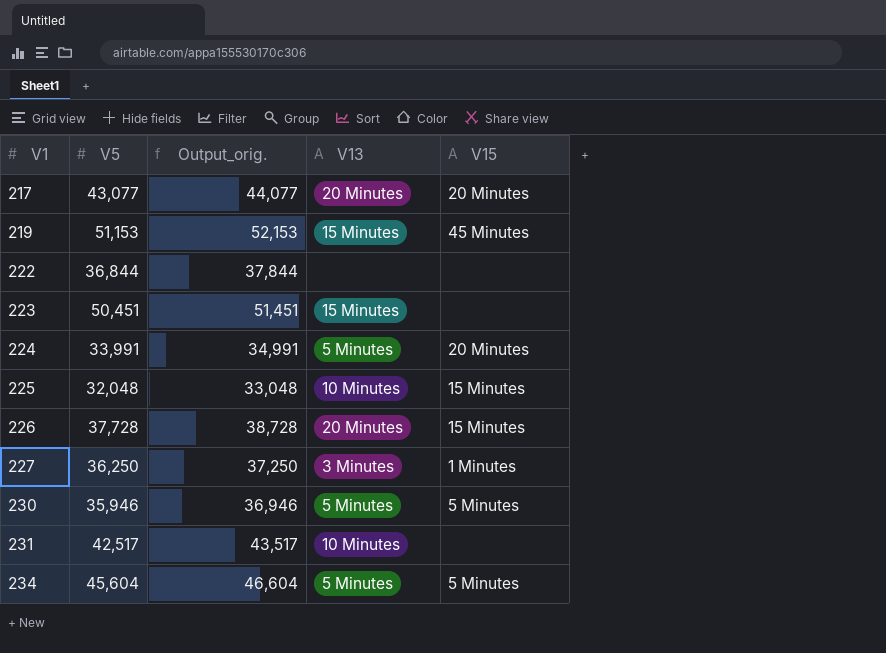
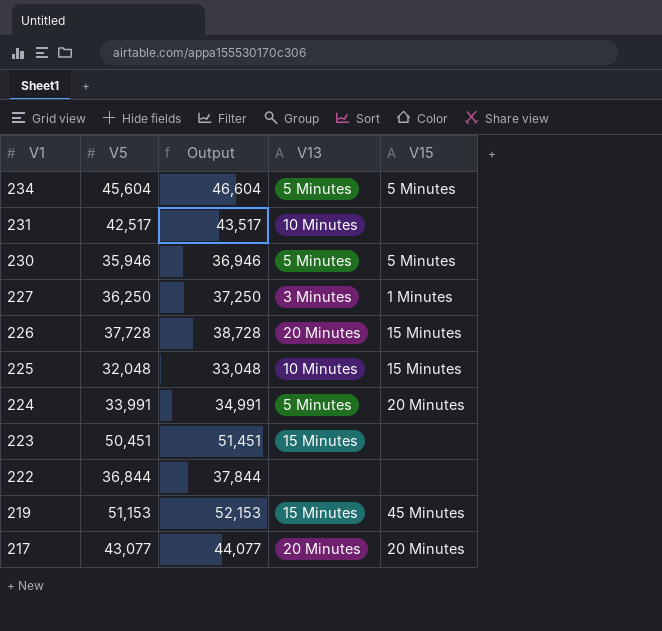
row order: V1 ascending -> V1 descending
column name: Output_orig. -> Output

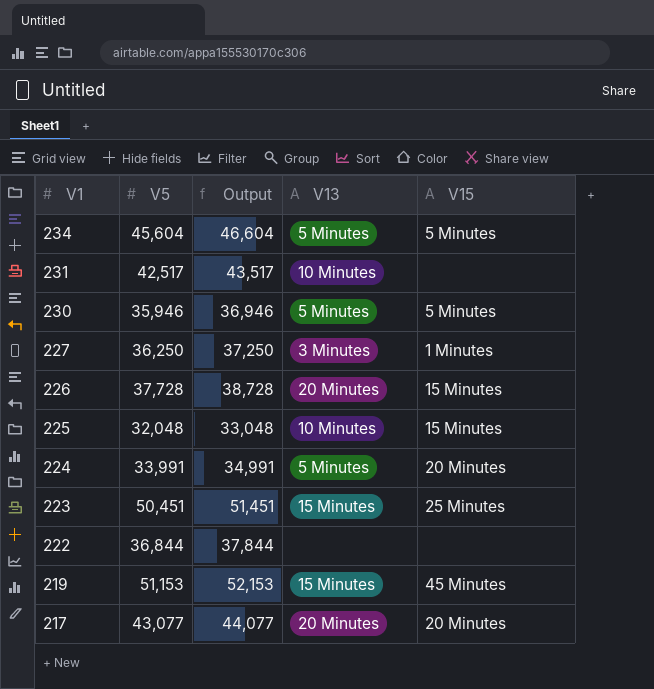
223 | V15: none -> 25 Minutes

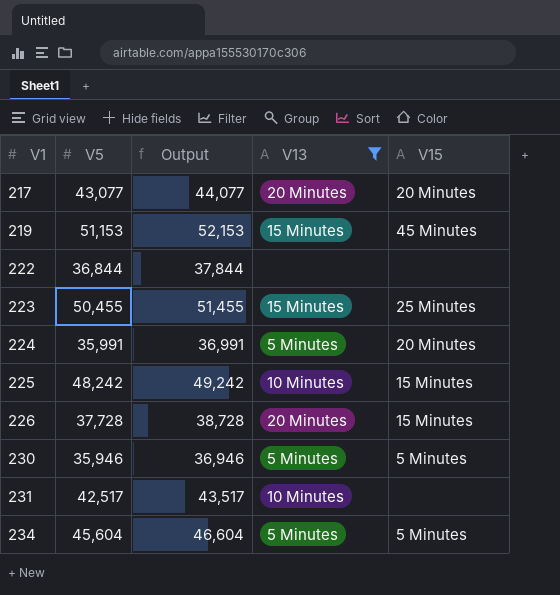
filter: none -> V13 != 3 Minutes
row order: V1 descending -> V1 ascending
223 | V5: 50,451 -> 50,455
223 | Output: 51,451 -> 51,455
224 | V5: 33,991 -> 35,991
224 | Output: 34,991 -> 36,991
225 | V5: 32,048 -> 48,242
225 | Output: 33,048 -> 49,242

